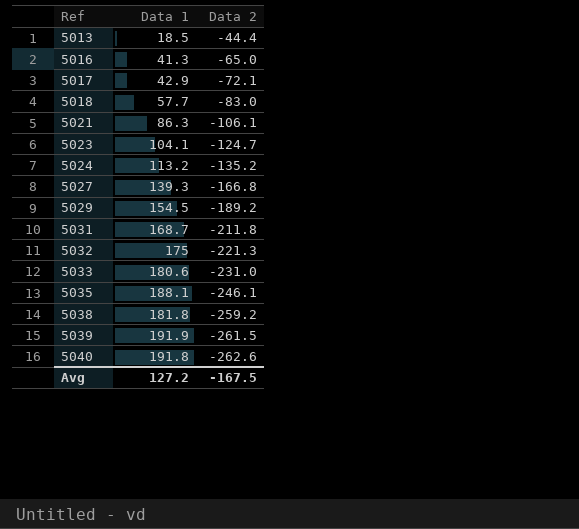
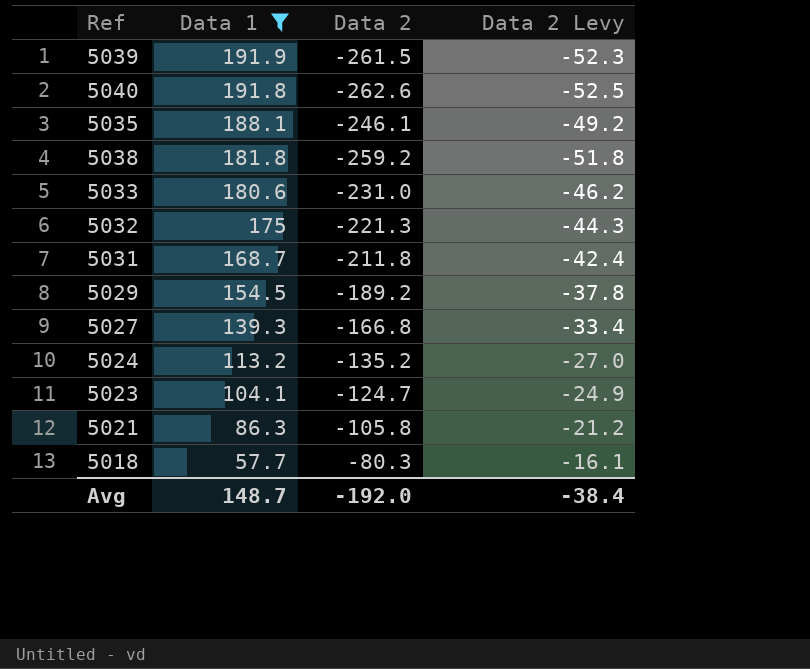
filter: none -> Data 1 >= 57.7
row order: Ref ascending -> Data 1 descending
column Data 2 Levy | formula: none -> [Data 2] * 0.2
5021 | Data 2: -106.1 -> -105.8
5018 | Data 2: -83.0 -> -80.3
Avg | Data 1: 127.2 -> 148.7
Avg | Data 2: -167.5 -> -192.0

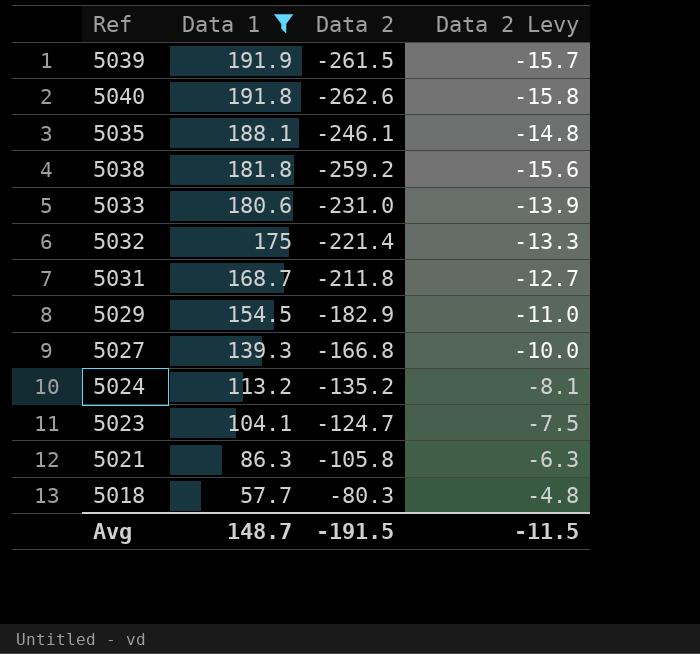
column Data 2 Levy | formula: [Data 2] * 0.2 -> [Data 2] * 0.06
5032 | Data 2: -221.3 -> -221.4
5029 | Data 2: -189.2 -> -182.9
Avg | Data 2: -192.0 -> -191.5
Avg | Data 2 Levy: -38.4 -> -11.5

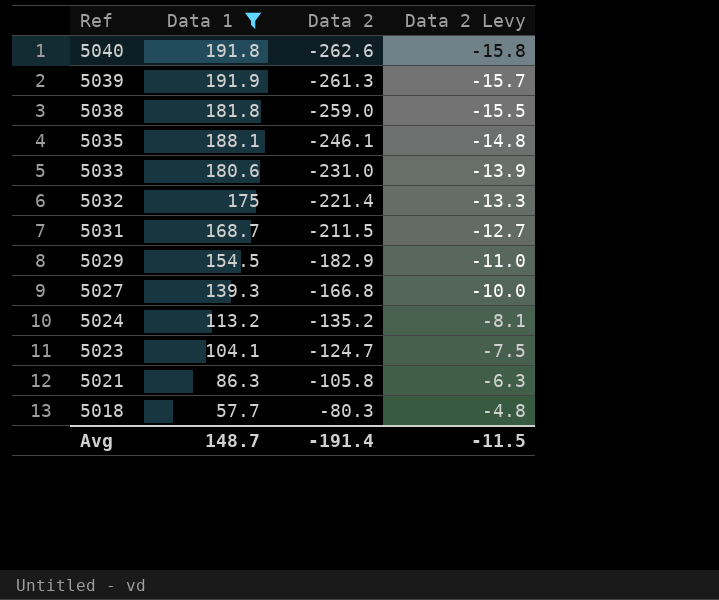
row order: Data 1 descending -> Ref descending
5039 | Data 2: -261.5 -> -261.3
5038 | Data 2: -259.2 -> -259.0
5038 | Data 2 Levy: -15.6 -> -15.5
5031 | Data 2: -211.8 -> -211.5
Avg | Data 2: -191.5 -> -191.4

